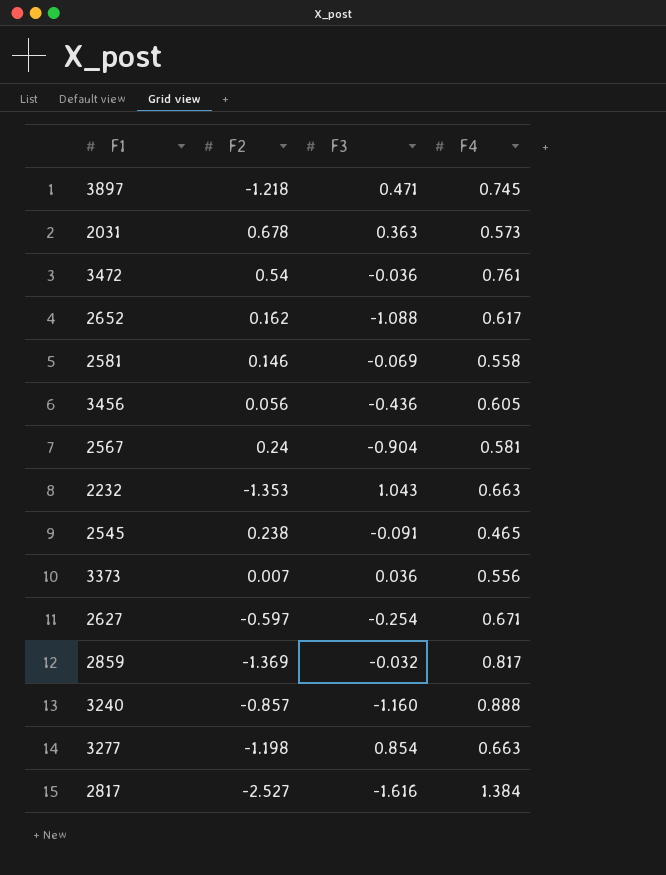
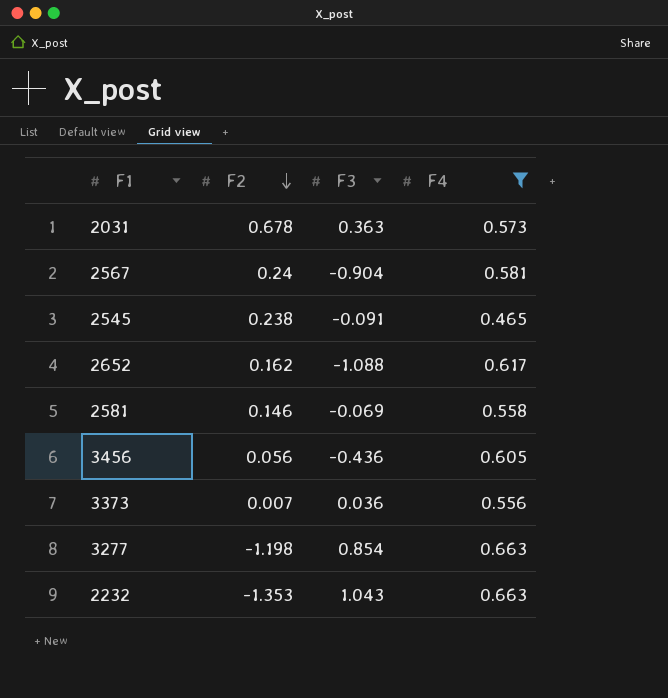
filter: none -> F4 <= 0.663
row order: none -> F2 descending

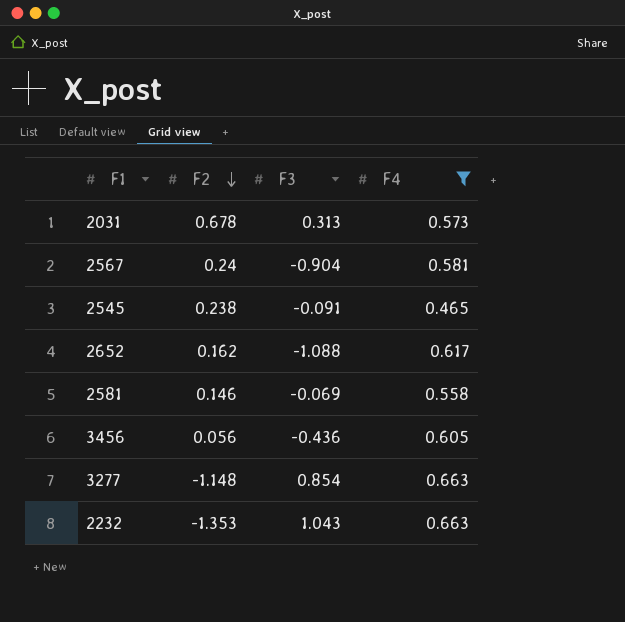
row 3373: 0.007 | 0.036 | 0.556 -> none
2031 | F3: 0.363 -> 0.313
3277 | F2: -1.198 -> -1.148

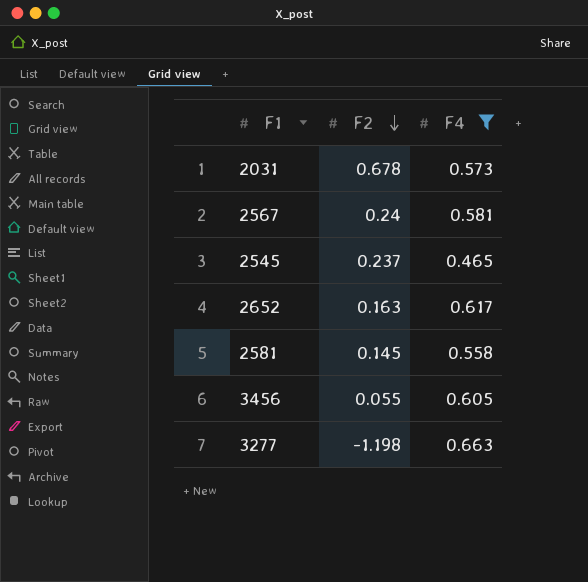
column F3 | position: 3 -> none
row 2232: -1.353 | 1.043 | 0.663 -> none
2545 | F2: 0.238 -> 0.237
2652 | F2: 0.162 -> 0.163
2581 | F2: 0.146 -> 0.145
3456 | F2: 0.056 -> 0.055
3277 | F2: -1.148 -> -1.198

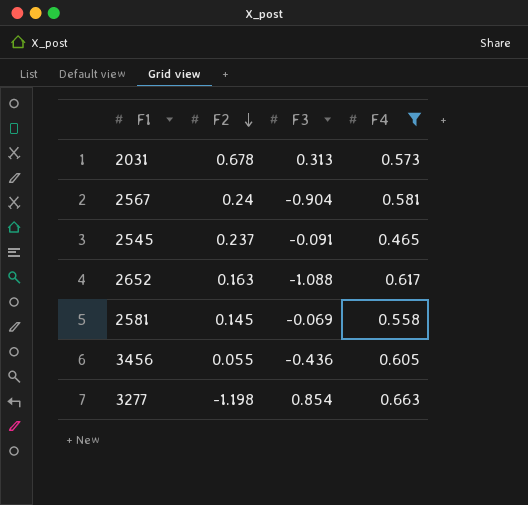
column F3 | position: none -> 3

